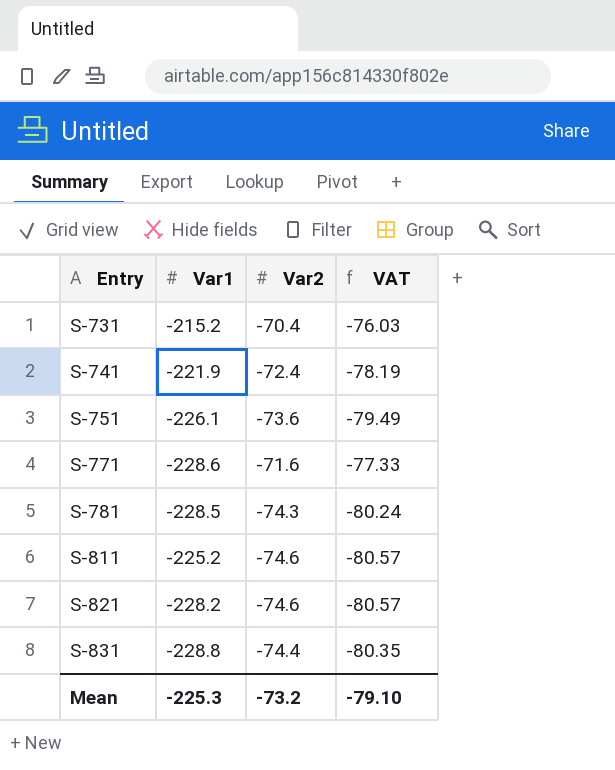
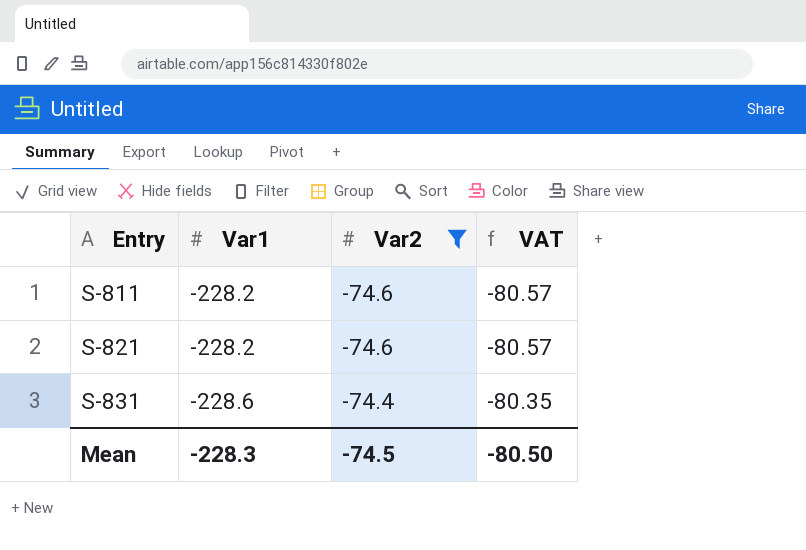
filter: none -> Var2 <= -74.4
S-811 | Var1: -225.2 -> -228.2
S-831 | Var1: -228.8 -> -228.6
Mean | Var1: -225.3 -> -228.3
Mean | Var2: -73.2 -> -74.5
Mean | VAT: -79.10 -> -80.50

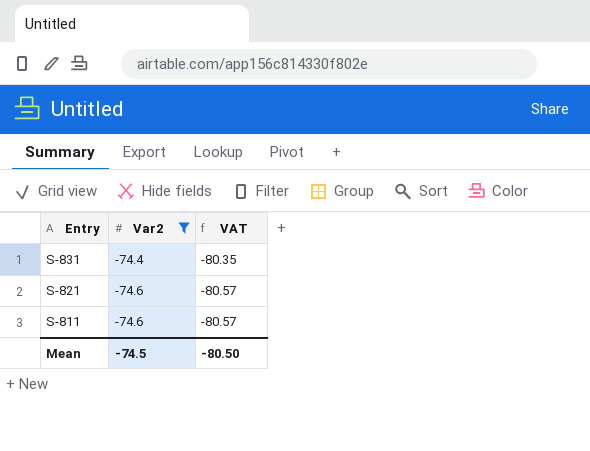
row order: Entry ascending -> Entry descending
column Var1 | position: 2 -> none

